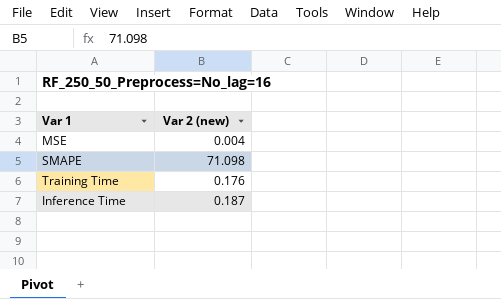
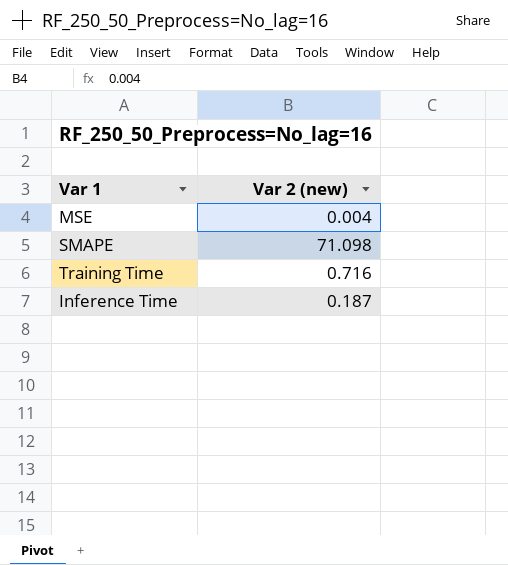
Training Time | Var 2 (new): 0.176 -> 0.716

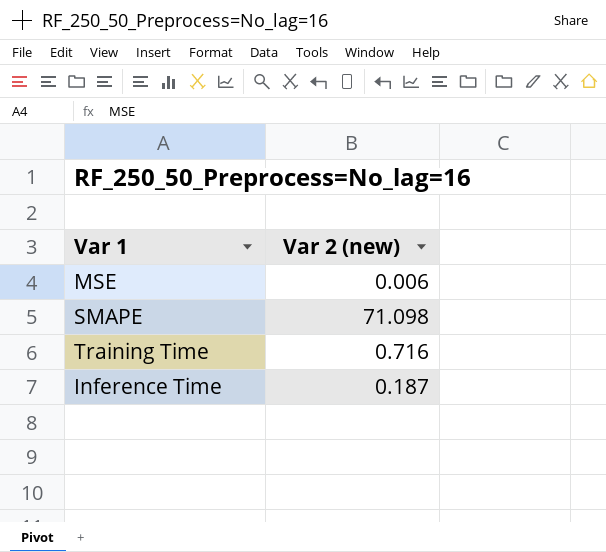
MSE | Var 2 (new): 0.004 -> 0.006

